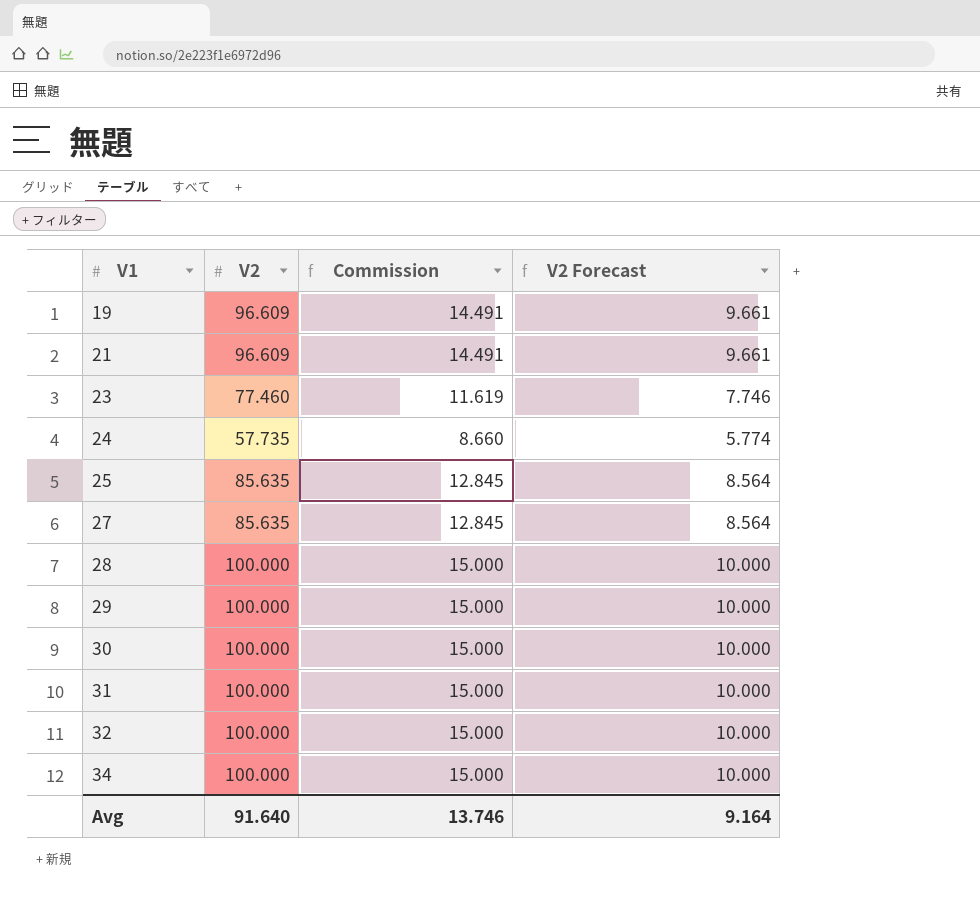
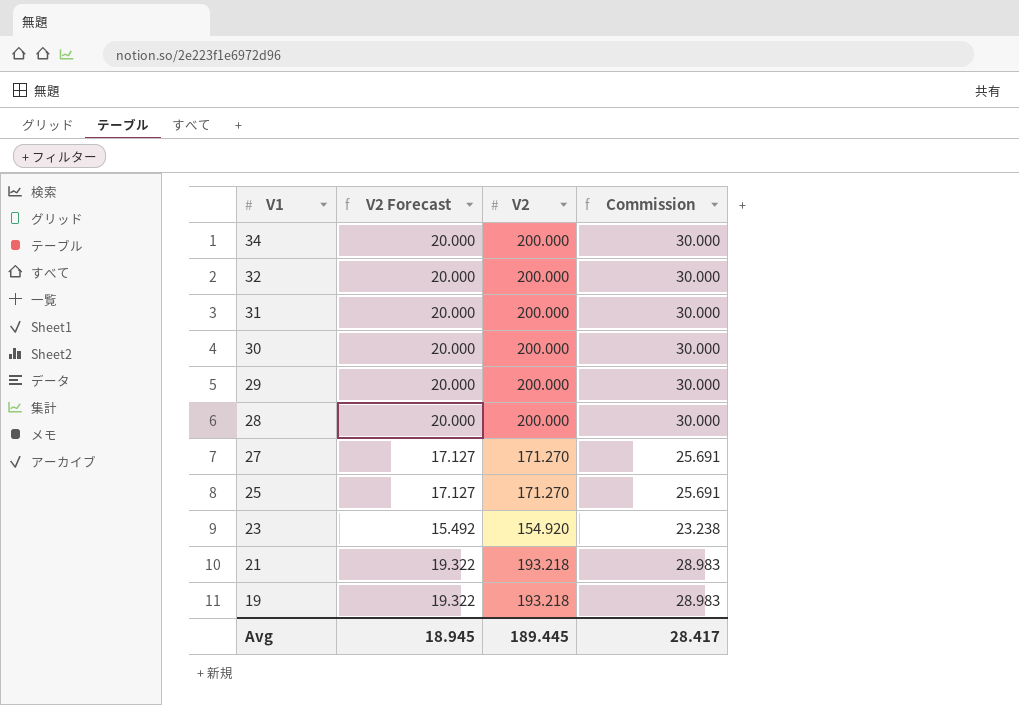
row order: V1 ascending -> V1 descending
column V2 Forecast | position: 4 -> 2
row 24: 57.735 | 8.660 | 5.774 -> none
34 | V2 Forecast: 10.000 -> 20.000
34 | V2: 100.000 -> 200.000
34 | Commission: 15.000 -> 30.000
32 | V2 Forecast: 10.000 -> 20.000
32 | V2: 100.000 -> 200.000
32 | Commission: 15.000 -> 30.000
31 | V2 Forecast: 10.000 -> 20.000
31 | V2: 100.000 -> 200.000
31 | Commission: 15.000 -> 30.000
30 | V2 Forecast: 10.000 -> 20.000
30 | V2: 100.000 -> 200.000
30 | Commission: 15.000 -> 30.000
29 | V2 Forecast: 10.000 -> 20.000
29 | V2: 100.000 -> 200.000
29 | Commission: 15.000 -> 30.000
28 | V2 Forecast: 10.000 -> 20.000
28 | V2: 100.000 -> 200.000
28 | Commission: 15.000 -> 30.000
27 | V2 Forecast: 8.564 -> 17.127
27 | V2: 85.635 -> 171.270
27 | Commission: 12.845 -> 25.691
25 | V2 Forecast: 8.564 -> 17.127
25 | V2: 85.635 -> 171.270
25 | Commission: 12.845 -> 25.691
23 | V2 Forecast: 7.746 -> 15.492
23 | V2: 77.460 -> 154.920
23 | Commission: 11.619 -> 23.238
21 | V2 Forecast: 9.661 -> 19.322
21 | V2: 96.609 -> 193.218
21 | Commission: 14.491 -> 28.983
19 | V2 Forecast: 9.661 -> 19.322
19 | V2: 96.609 -> 193.218
19 | Commission: 14.491 -> 28.983
Avg | V2 Forecast: 9.164 -> 18.945
Avg | V2: 91.640 -> 189.445
Avg | Commission: 13.746 -> 28.417

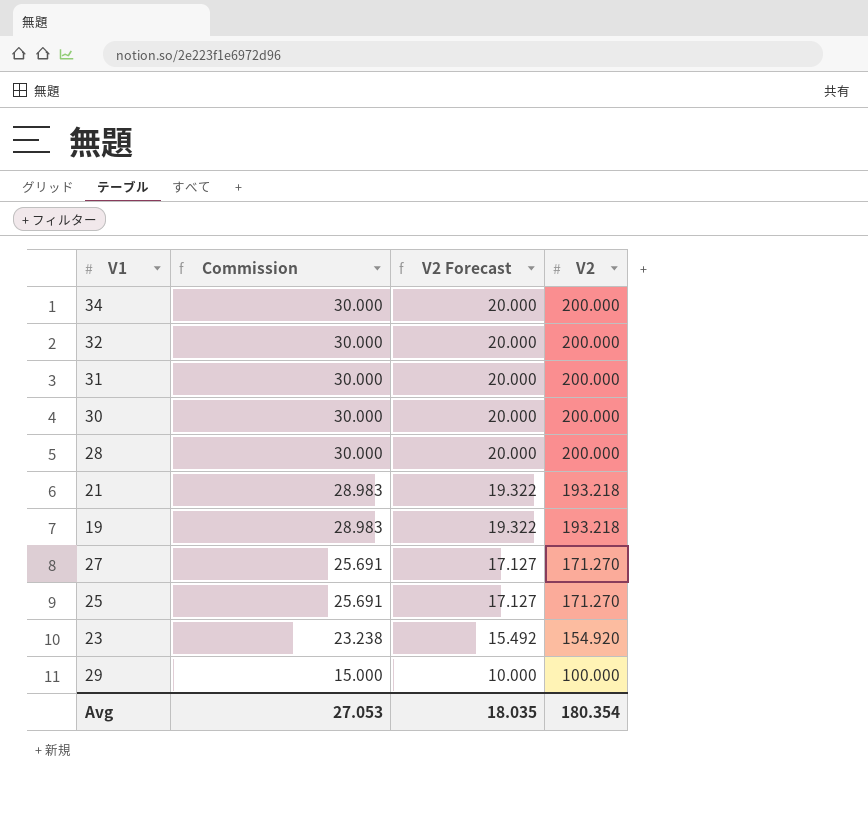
row order: V1 descending -> Commission descending
column Commission | position: 4 -> 2
29 | Commission: 30.000 -> 15.000
29 | V2 Forecast: 20.000 -> 10.000
29 | V2: 200.000 -> 100.000
Avg | Commission: 28.417 -> 27.053
Avg | V2 Forecast: 18.945 -> 18.035
Avg | V2: 189.445 -> 180.354

